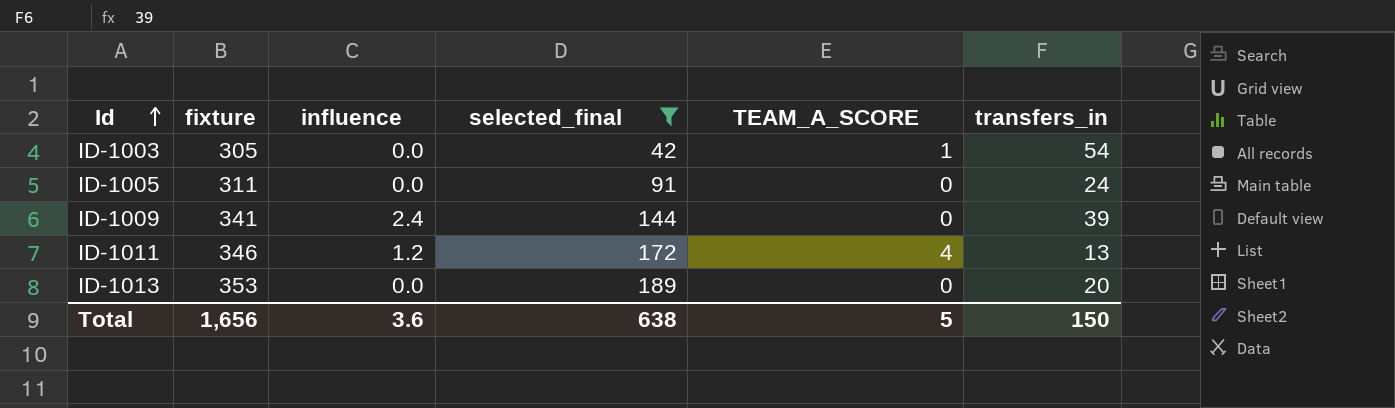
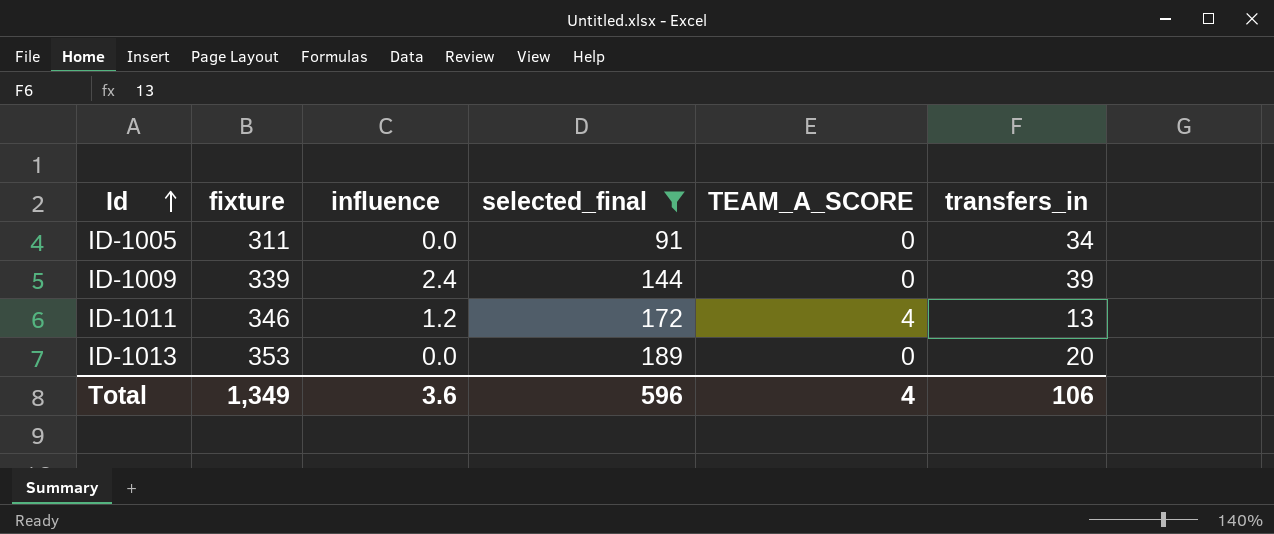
row ID-1003: 305 | 0.0 | 42 | 1 | 54 -> none
ID-1005 | transfers_in: 24 -> 34
ID-1009 | fixture: 341 -> 339
Total | fixture: 1,656 -> 1,349
Total | selected_final: 638 -> 596
Total | TEAM_A_SCORE: 5 -> 4
Total | transfers_in: 150 -> 106

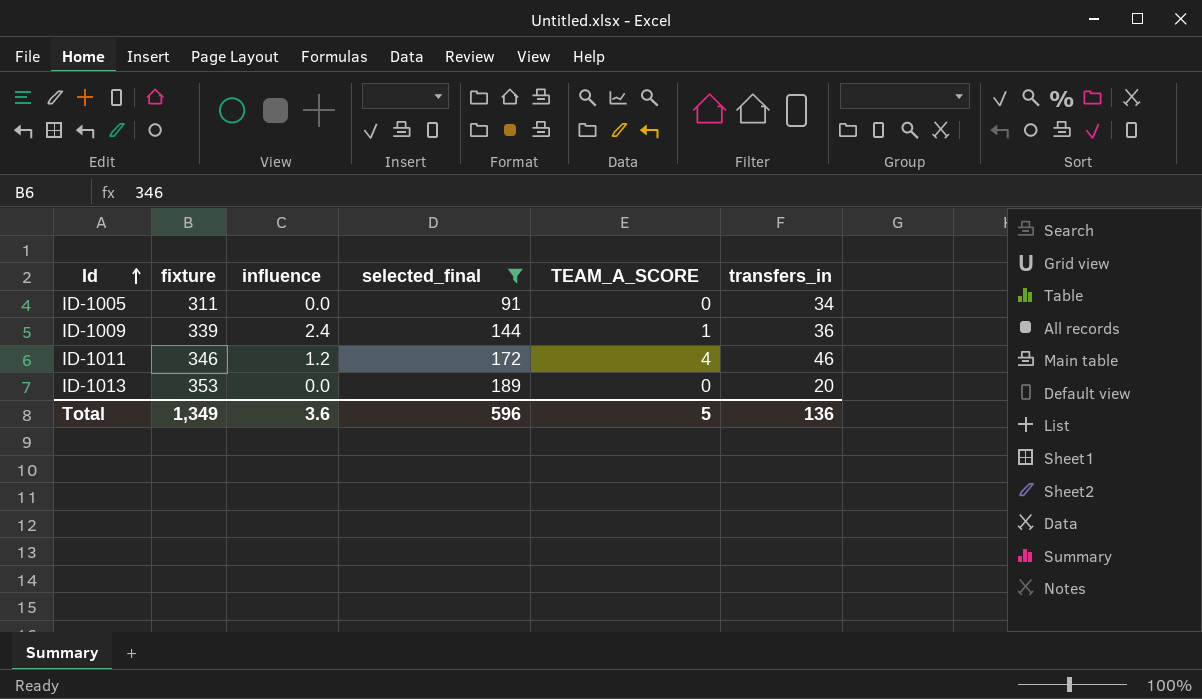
ID-1009 | TEAM_A_SCORE: 0 -> 1
ID-1009 | transfers_in: 39 -> 36
ID-1011 | transfers_in: 13 -> 46
Total | TEAM_A_SCORE: 4 -> 5
Total | transfers_in: 106 -> 136

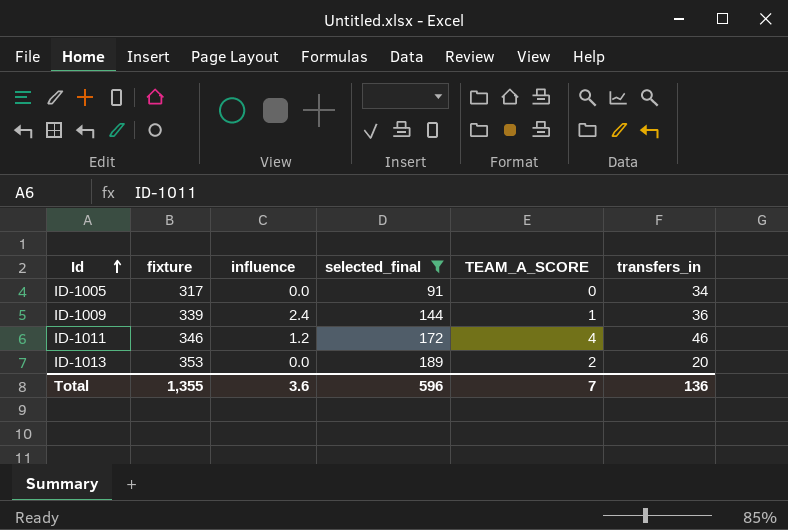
ID-1005 | fixture: 311 -> 317
ID-1013 | TEAM_A_SCORE: 0 -> 2
Total | fixture: 1,349 -> 1,355
Total | TEAM_A_SCORE: 5 -> 7

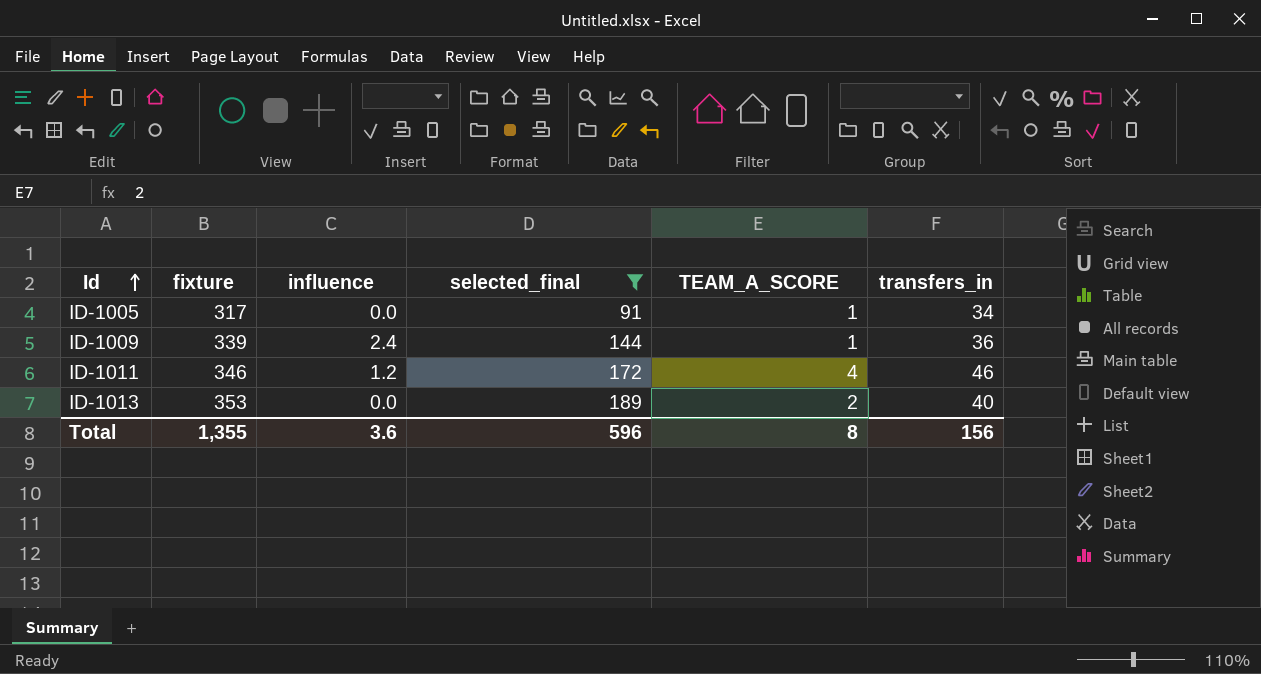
ID-1005 | TEAM_A_SCORE: 0 -> 1
ID-1013 | transfers_in: 20 -> 40
Total | TEAM_A_SCORE: 7 -> 8
Total | transfers_in: 136 -> 156

